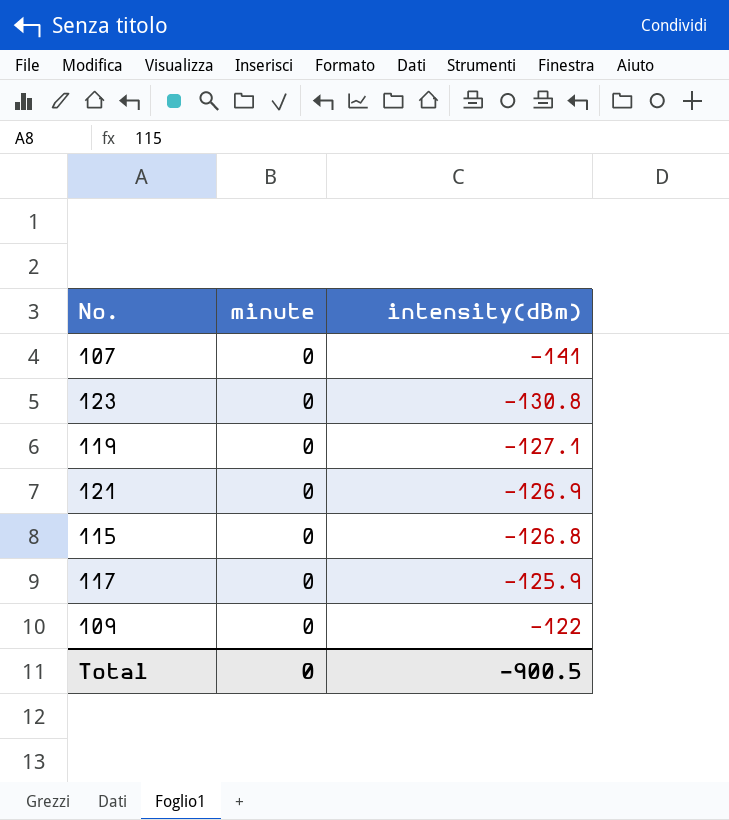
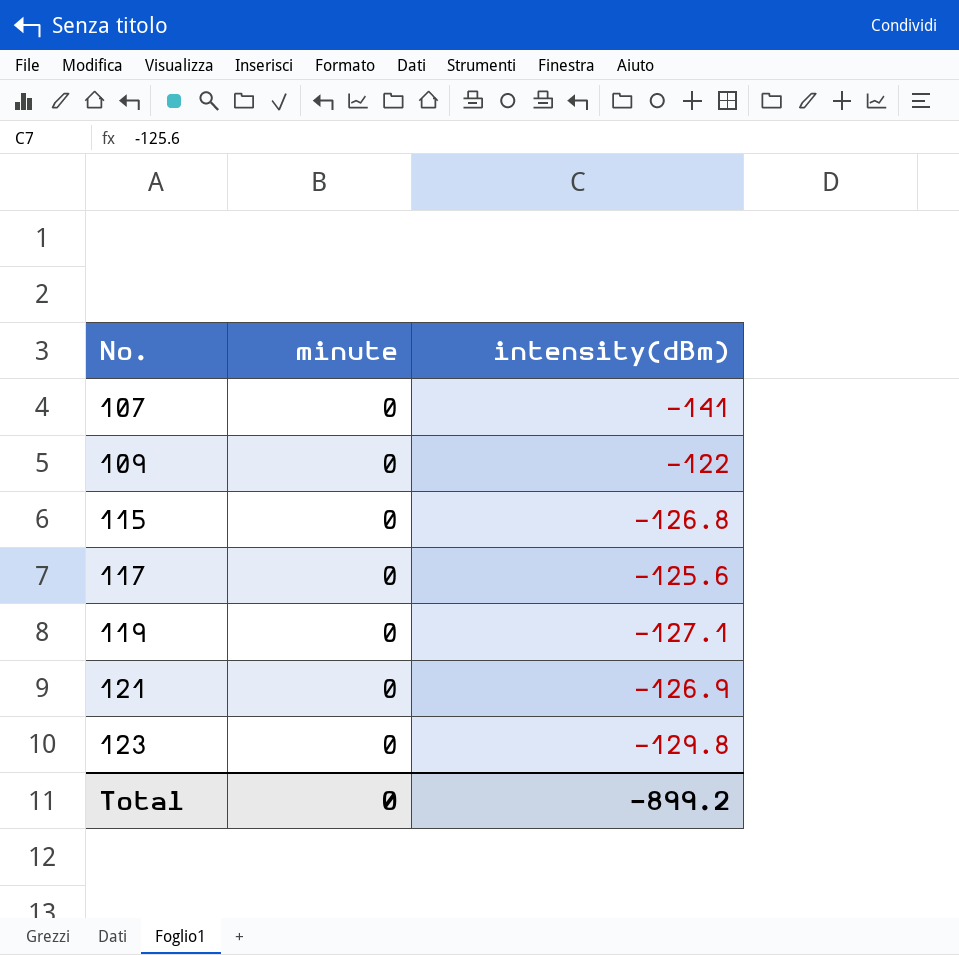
row order: intensity(dBm) ascending -> No. ascending
117 | intensity(dBm): -125.9 -> -125.6
123 | intensity(dBm): -130.8 -> -129.8
Total | intensity(dBm): -900.5 -> -899.2

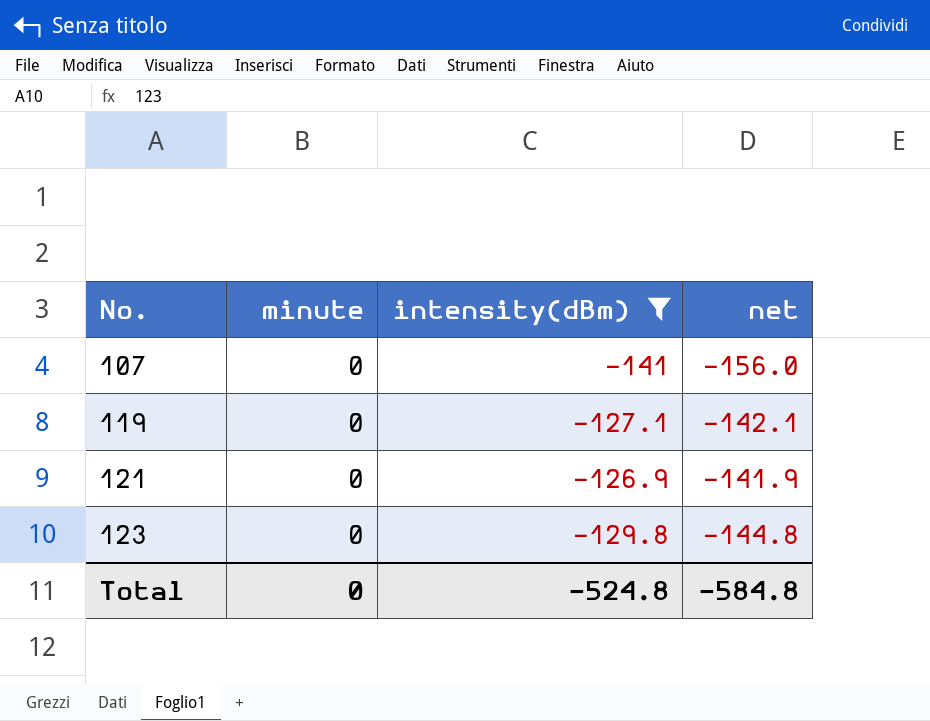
filter: none -> intensity(dBm) <= -126.9
column net | formula: none -> [intensity(dBm)] - 15
Total | intensity(dBm): -899.2 -> -524.8

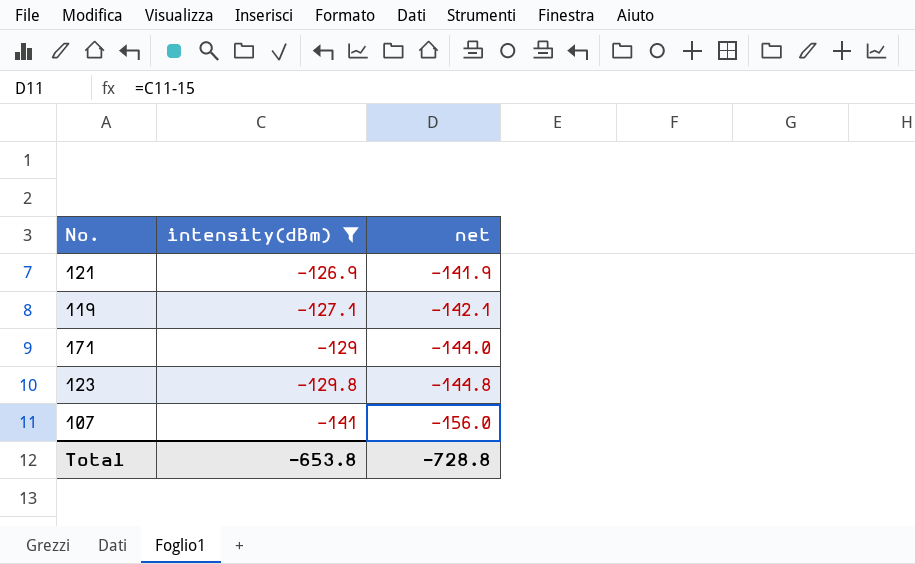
row order: No. ascending -> intensity(dBm) descending
column minute | position: 2 -> none
row 171: none -> -129 | -144.0
Total | intensity(dBm): -524.8 -> -653.8
Total | net: -584.8 -> -728.8

